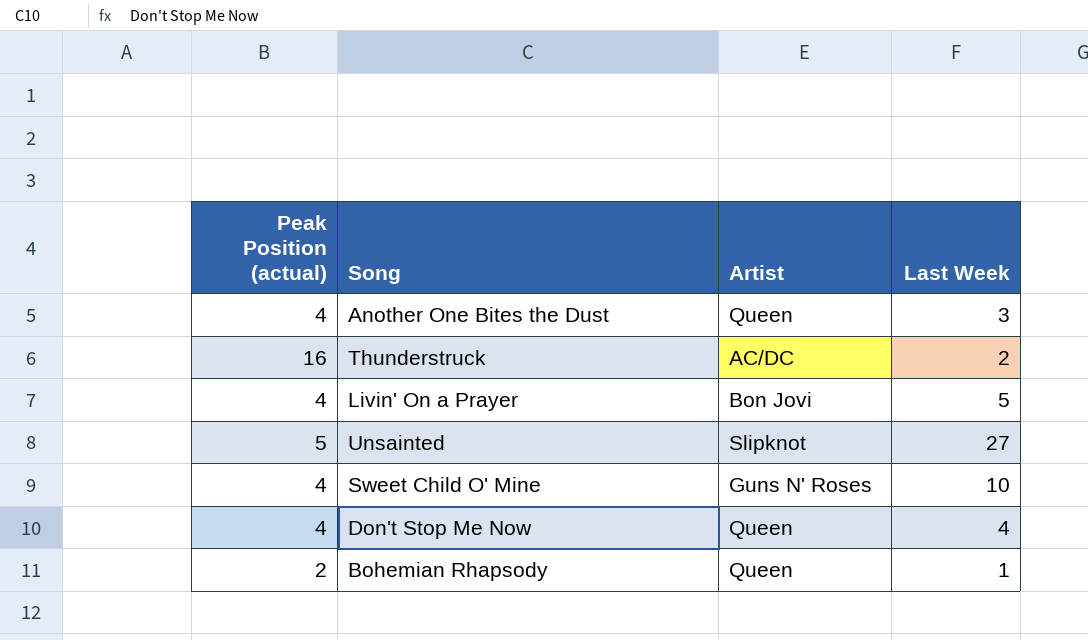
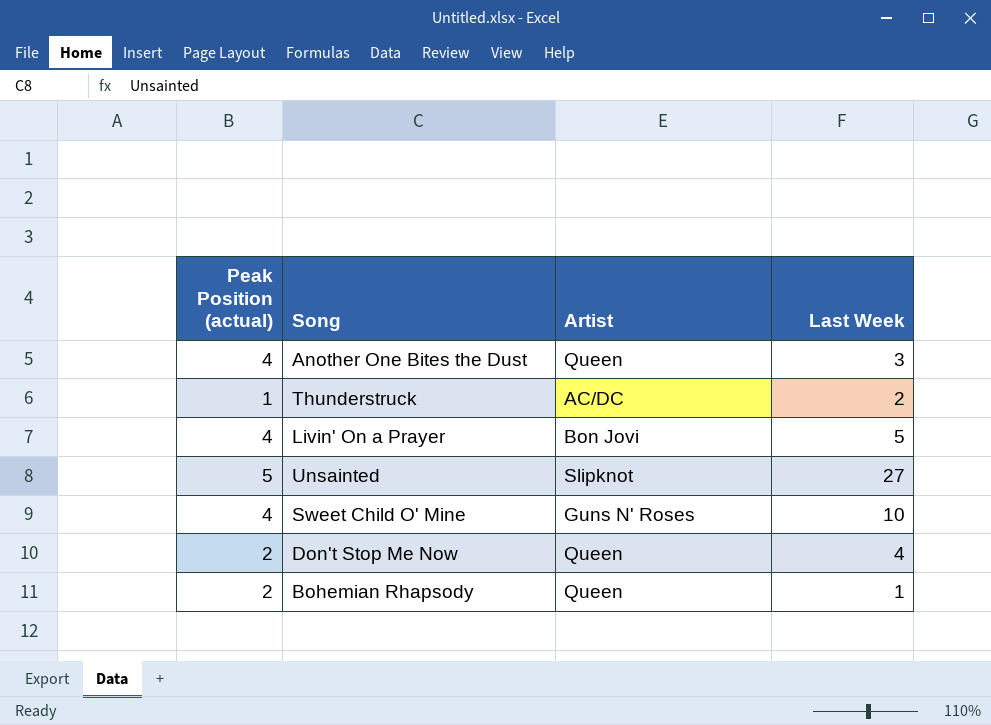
Thunderstruck | Peak Position (actual): 16 -> 1
Don't Stop Me Now | Peak Position (actual): 4 -> 2

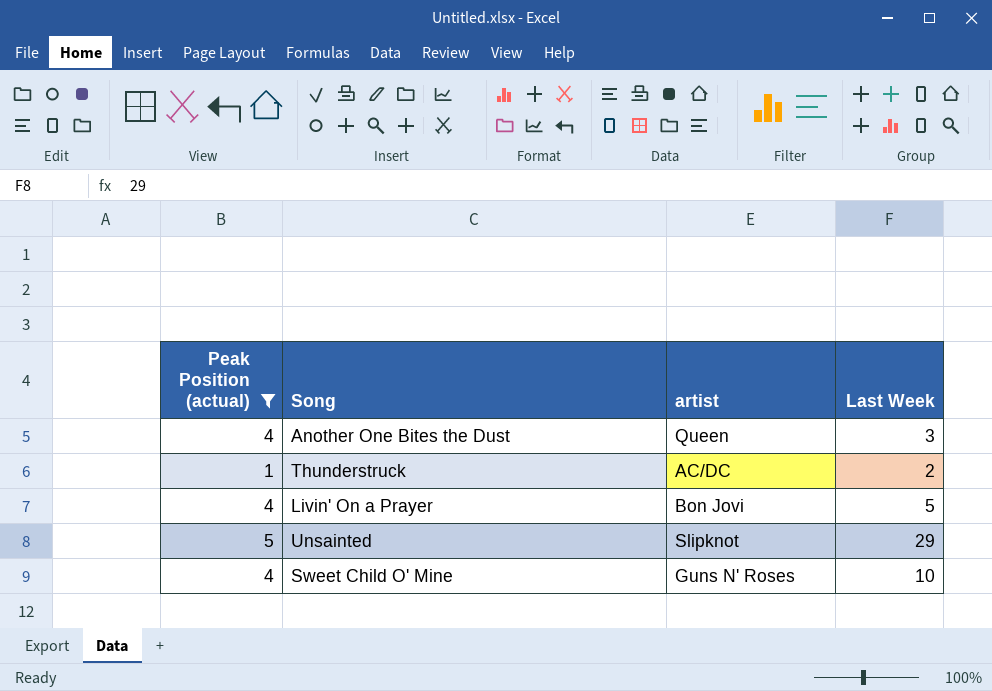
filter: none -> Peak Position (actual) != 2
column name: Artist -> artist
Unsainted | Last Week: 27 -> 29

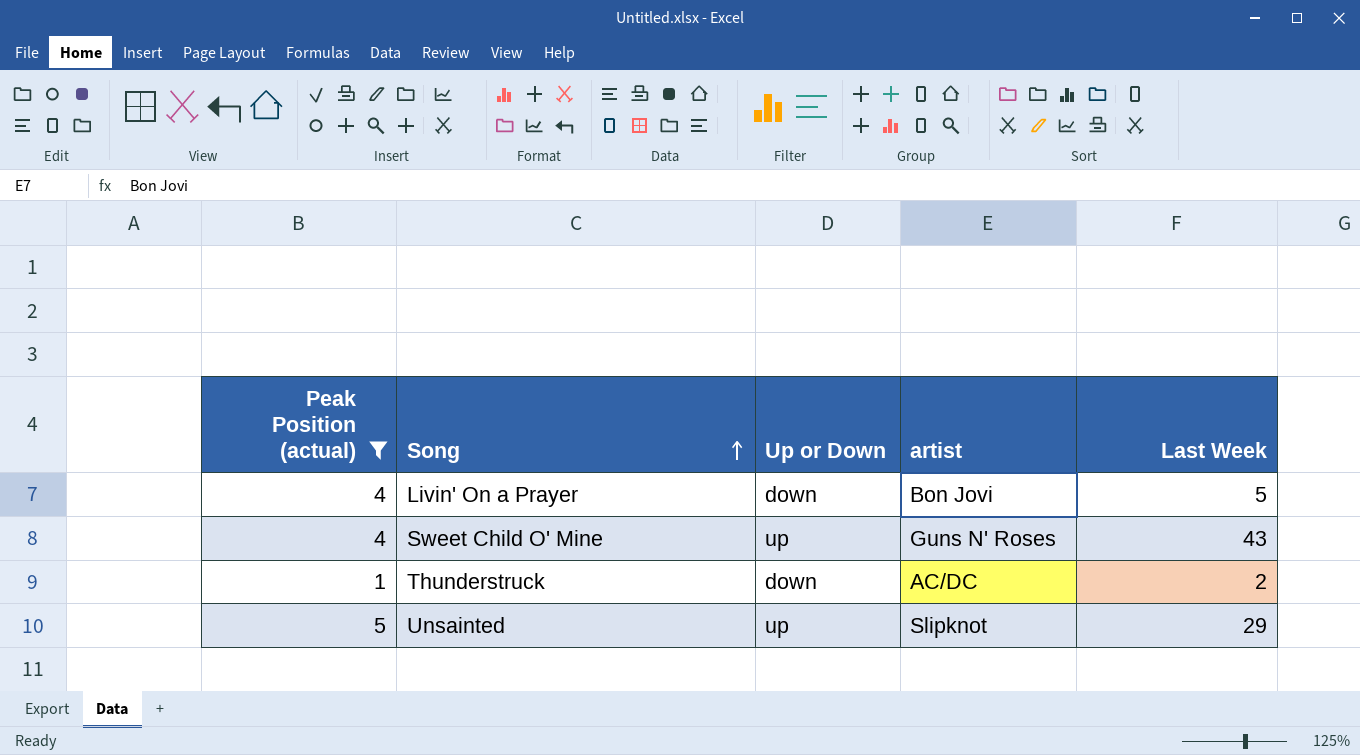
row order: none -> Song ascending
column Up or Down | position: none -> 3
row Another One Bites the Dust: 4 | Queen | 3 -> none
Sweet Child O' Mine | Last Week: 10 -> 43

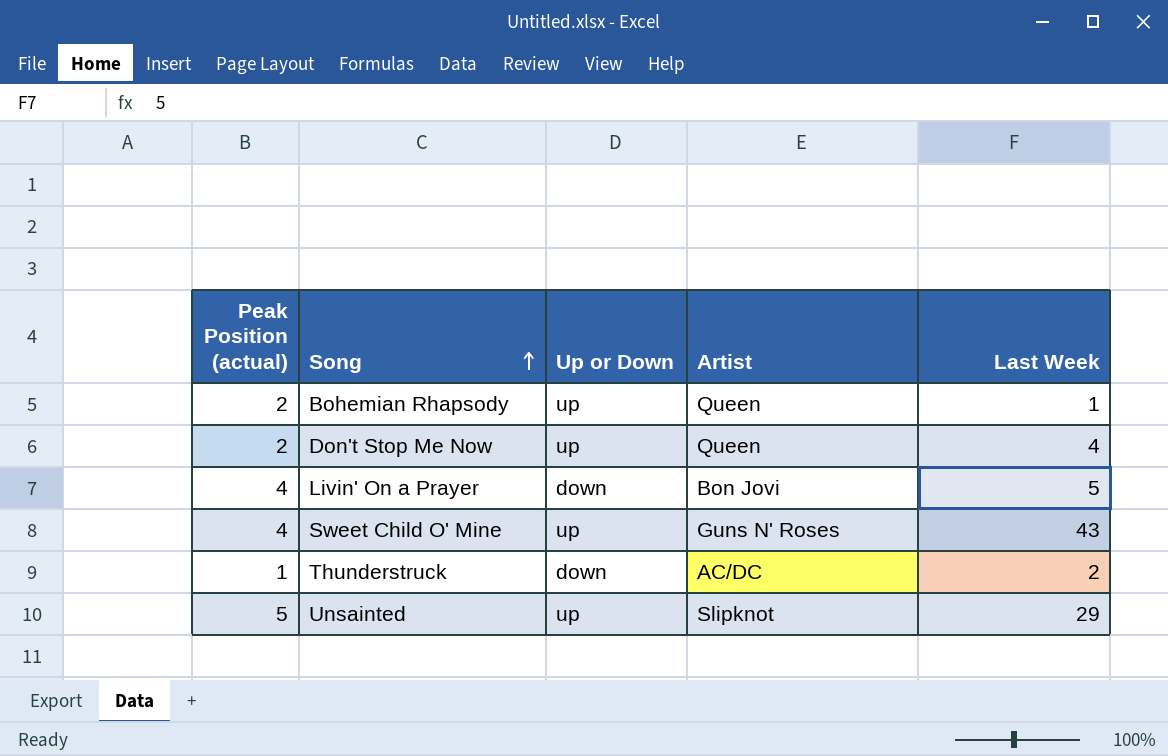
filter: Peak Position (actual) != 2 -> none
column name: artist -> Artist

